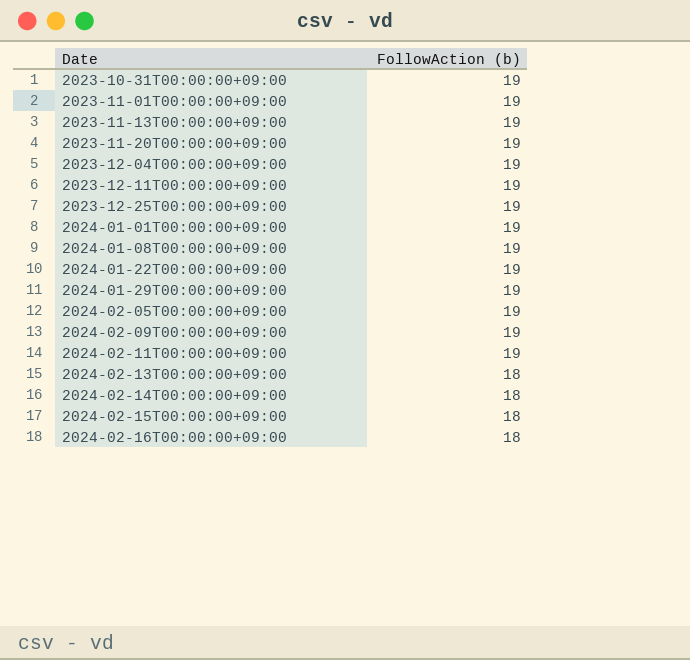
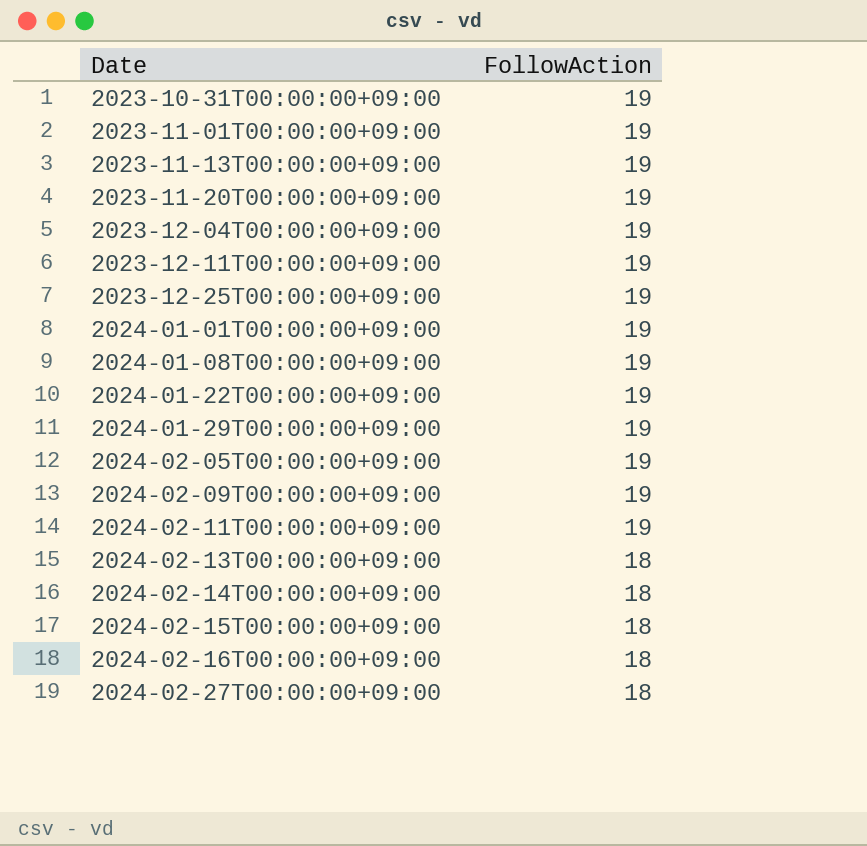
column name: FollowAction (b) -> FollowAction
row 2024-02-27T00:00:00+09:00: none -> 18

